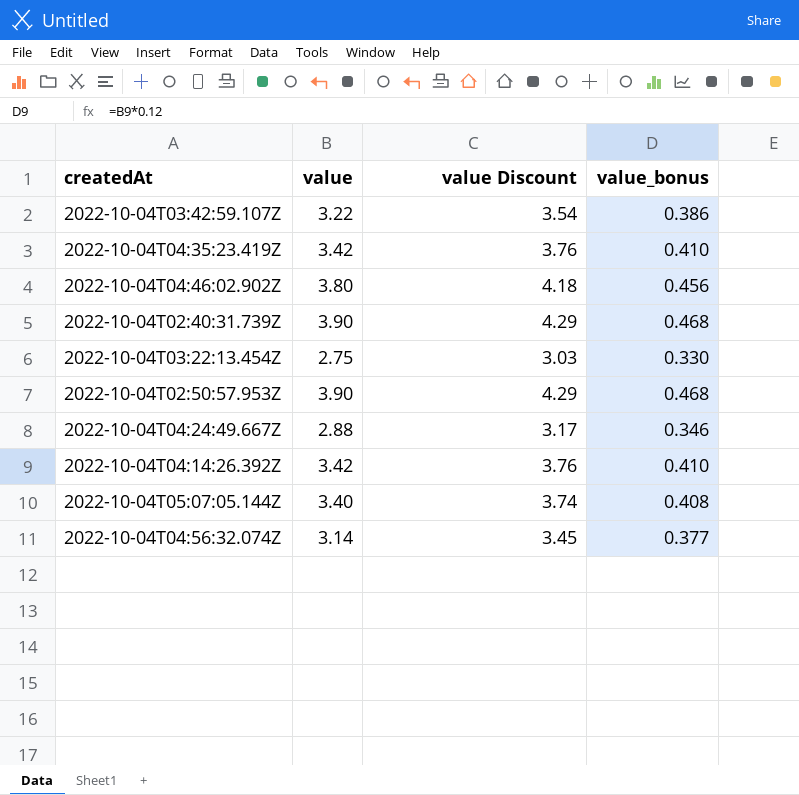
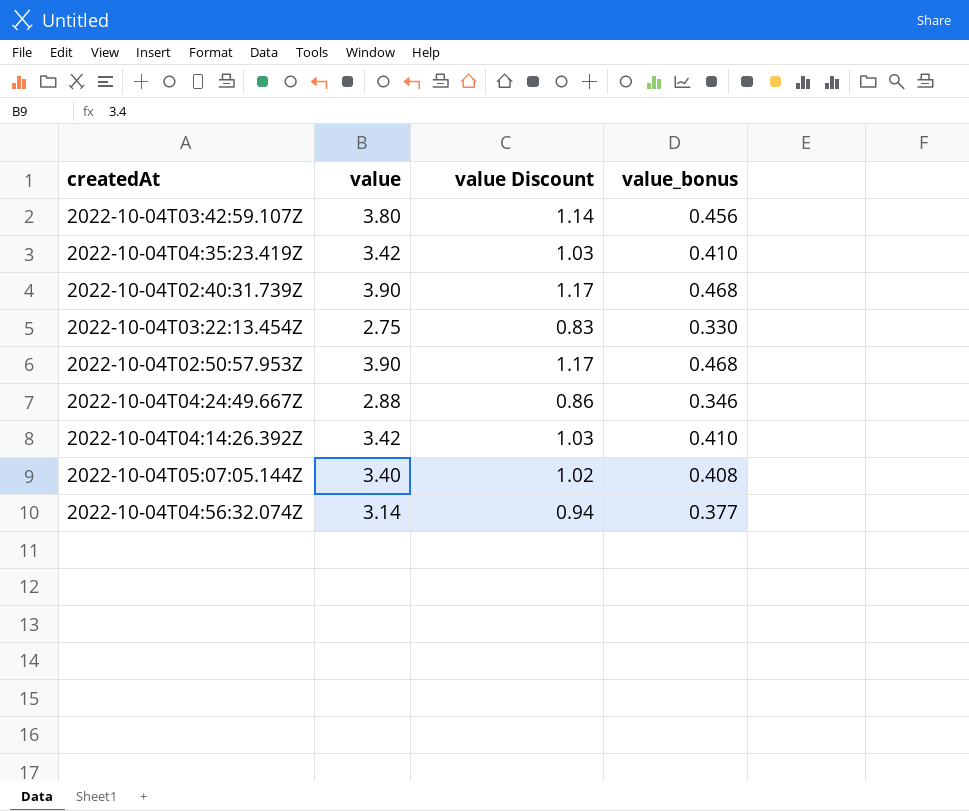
column value Discount | formula: [value] * 1.1 -> [value] * 0.3
row 2022-10-04T04:46:02.902Z: 3.80 | 4.18 | 0.456 -> none
2022-10-04T03:42:59.107Z | value: 3.22 -> 3.80
2022-10-04T03:42:59.107Z | value_bonus: 0.386 -> 0.456

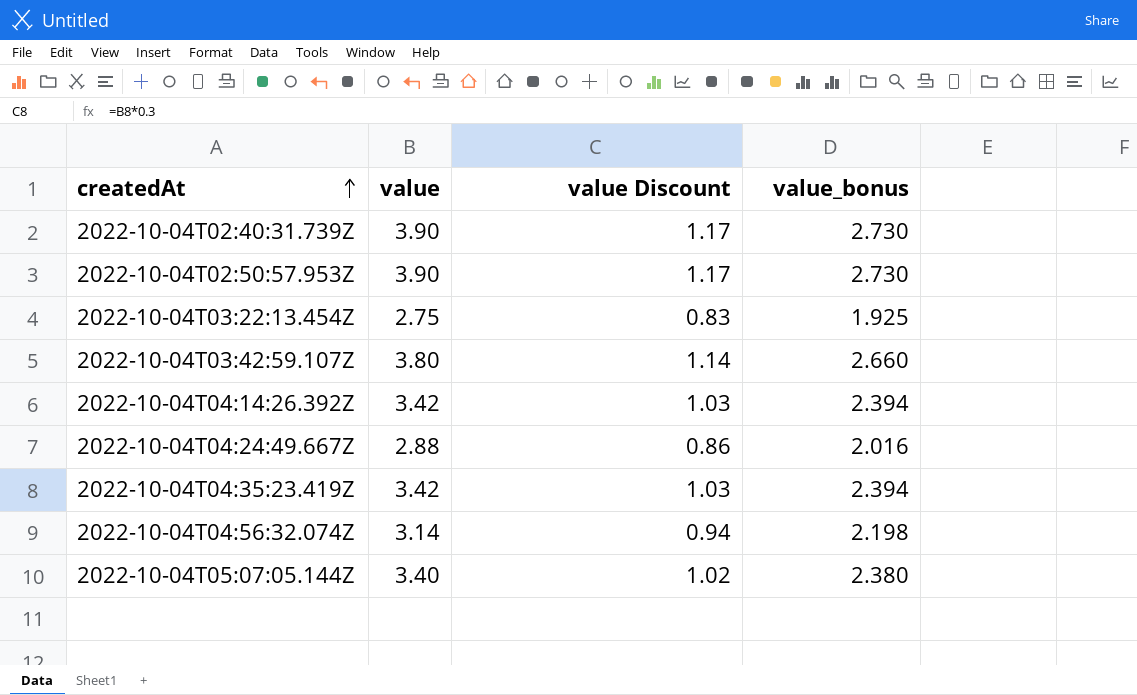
row order: none -> createdAt ascending
column value_bonus | formula: [value] * 0.12 -> [value] * 0.7

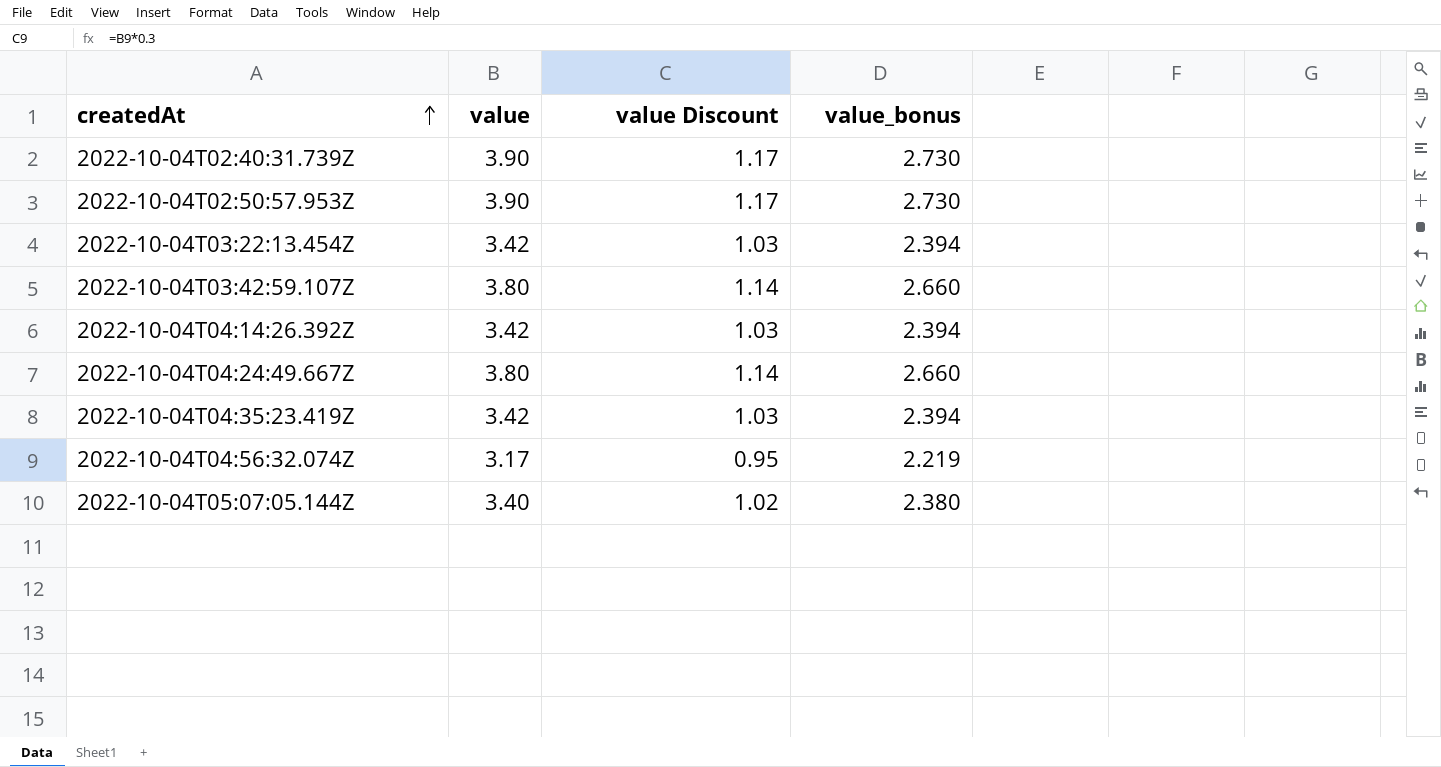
2022-10-04T03:22:13.454Z | value: 2.75 -> 3.42
2022-10-04T03:22:13.454Z | value Discount: 0.83 -> 1.03
2022-10-04T03:22:13.454Z | value_bonus: 1.925 -> 2.394
2022-10-04T04:24:49.667Z | value: 2.88 -> 3.80
2022-10-04T04:24:49.667Z | value Discount: 0.86 -> 1.14
2022-10-04T04:24:49.667Z | value_bonus: 2.016 -> 2.660
2022-10-04T04:56:32.074Z | value: 3.14 -> 3.17
2022-10-04T04:56:32.074Z | value Discount: 0.94 -> 0.95
2022-10-04T04:56:32.074Z | value_bonus: 2.198 -> 2.219

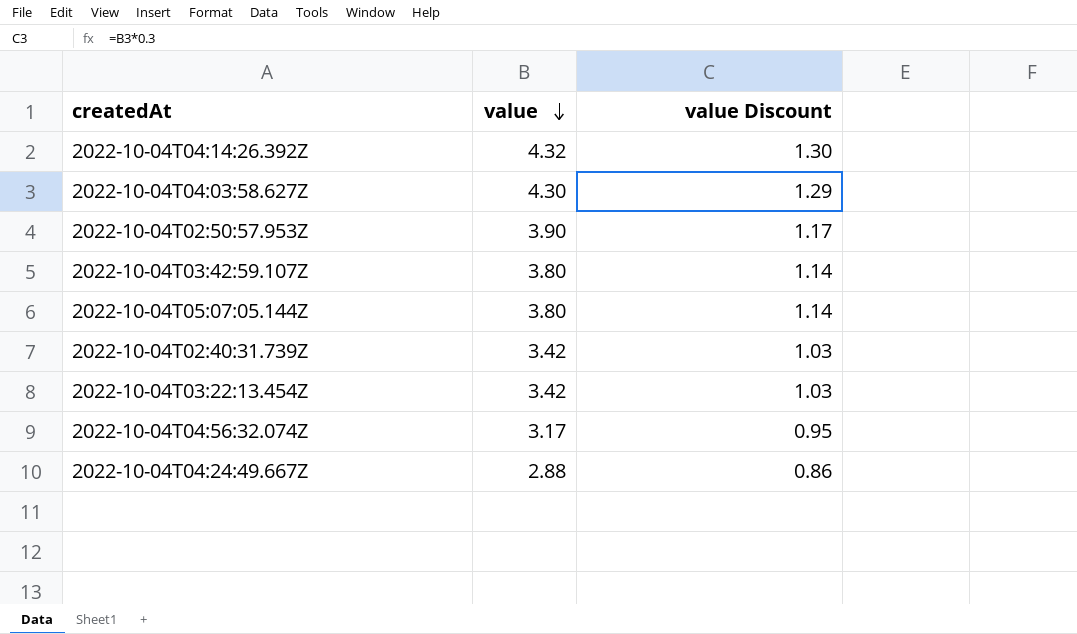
row order: createdAt ascending -> value descending
column value_bonus | formula: [value] * 0.7 -> none
row 2022-10-04T04:35:23.419Z: 3.42 | 1.03 | 2.394 -> none
2022-10-04T04:14:26.392Z | value: 3.42 -> 4.32
2022-10-04T04:14:26.392Z | value Discount: 1.03 -> 1.30
row 2022-10-04T04:03:58.627Z: none -> 4.30 | 1.29
2022-10-04T05:07:05.144Z | value: 3.40 -> 3.80
2022-10-04T05:07:05.144Z | value Discount: 1.02 -> 1.14
2022-10-04T02:40:31.739Z | value: 3.90 -> 3.42
2022-10-04T02:40:31.739Z | value Discount: 1.17 -> 1.03
2022-10-04T04:24:49.667Z | value: 3.80 -> 2.88
2022-10-04T04:24:49.667Z | value Discount: 1.14 -> 0.86

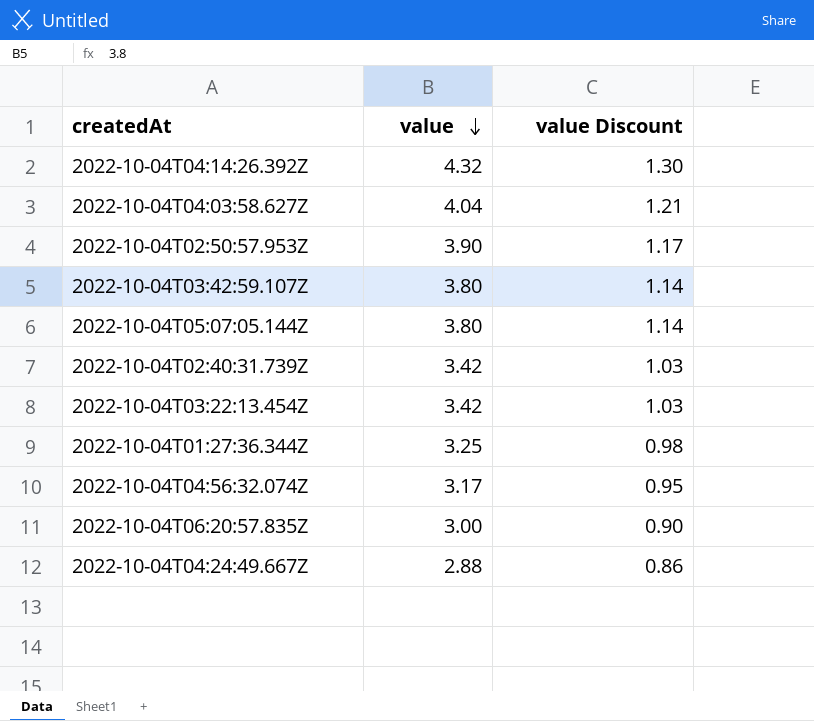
2022-10-04T04:03:58.627Z | value: 4.30 -> 4.04
2022-10-04T04:03:58.627Z | value Discount: 1.29 -> 1.21
row 2022-10-04T01:27:36.344Z: none -> 3.25 | 0.98
row 2022-10-04T06:20:57.835Z: none -> 3.00 | 0.90

